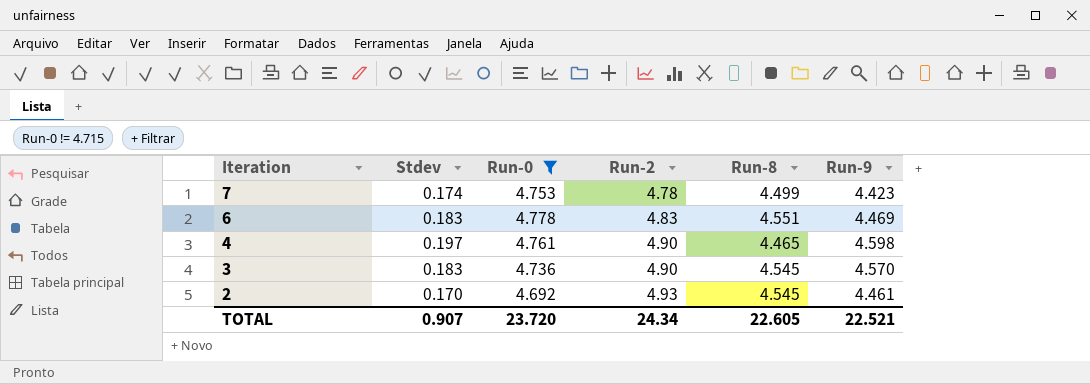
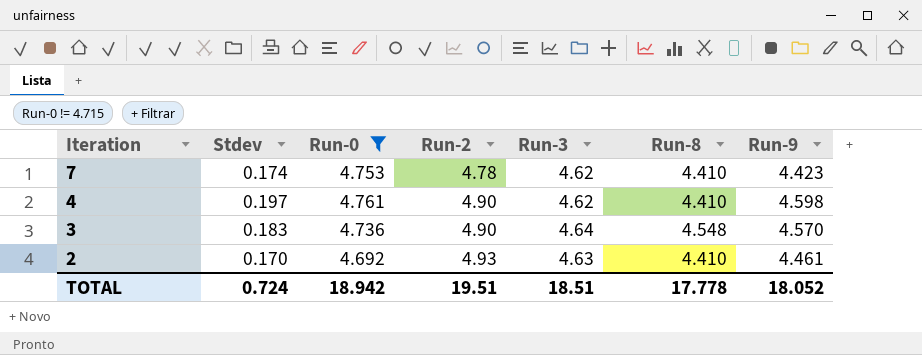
column Run-3 | position: none -> 5
row 6: 0.183 | 4.778 | 4.83 | 4.551 | 4.469 -> none
7 | Run-8: 4.499 -> 4.410
4 | Run-8: 4.465 -> 4.410
3 | Run-8: 4.545 -> 4.548
2 | Run-8: 4.545 -> 4.410
TOTAL | Stdev: 0.907 -> 0.724
TOTAL | Run-0: 23.720 -> 18.942
TOTAL | Run-2: 24.34 -> 19.51
TOTAL | Run-8: 22.605 -> 17.778
TOTAL | Run-9: 22.521 -> 18.052

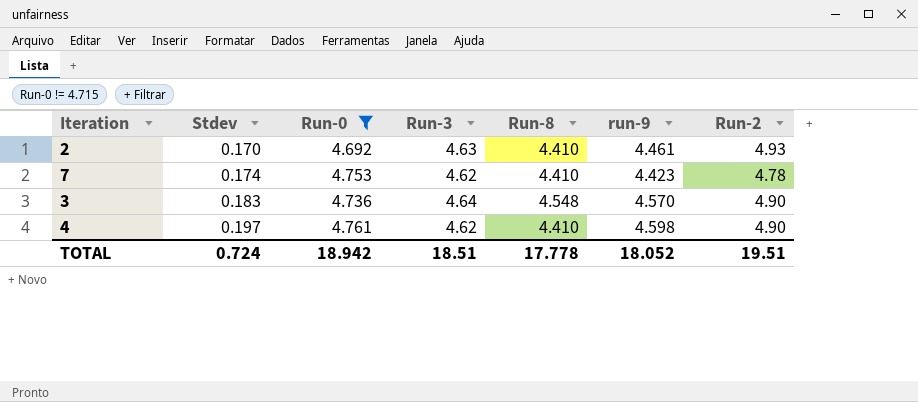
row order: Iteration descending -> Stdev ascending
column name: Run-9 -> run-9
column Run-2 | position: 4 -> 7

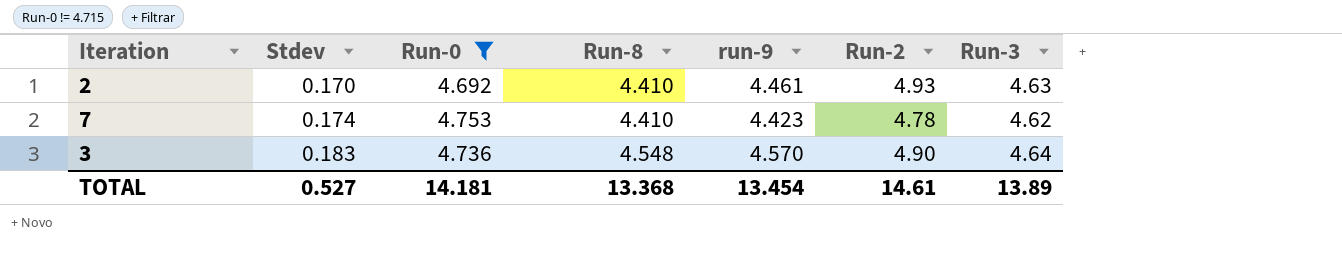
column Run-3 | position: 4 -> 7
row 4: 0.197 | 4.761 | 4.62 | 4.410 | 4.598 | 4.90 -> none
TOTAL | Stdev: 0.724 -> 0.527
TOTAL | Run-0: 18.942 -> 14.181
TOTAL | Run-8: 17.778 -> 13.368
TOTAL | run-9: 18.052 -> 13.454
TOTAL | Run-2: 19.51 -> 14.61
TOTAL | Run-3: 18.51 -> 13.89

